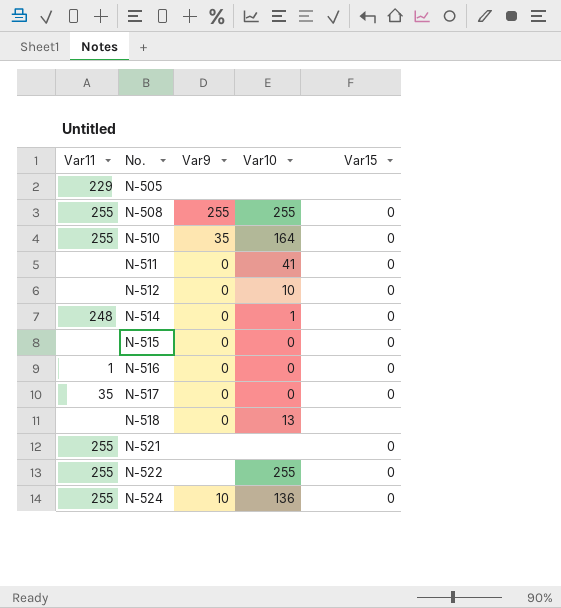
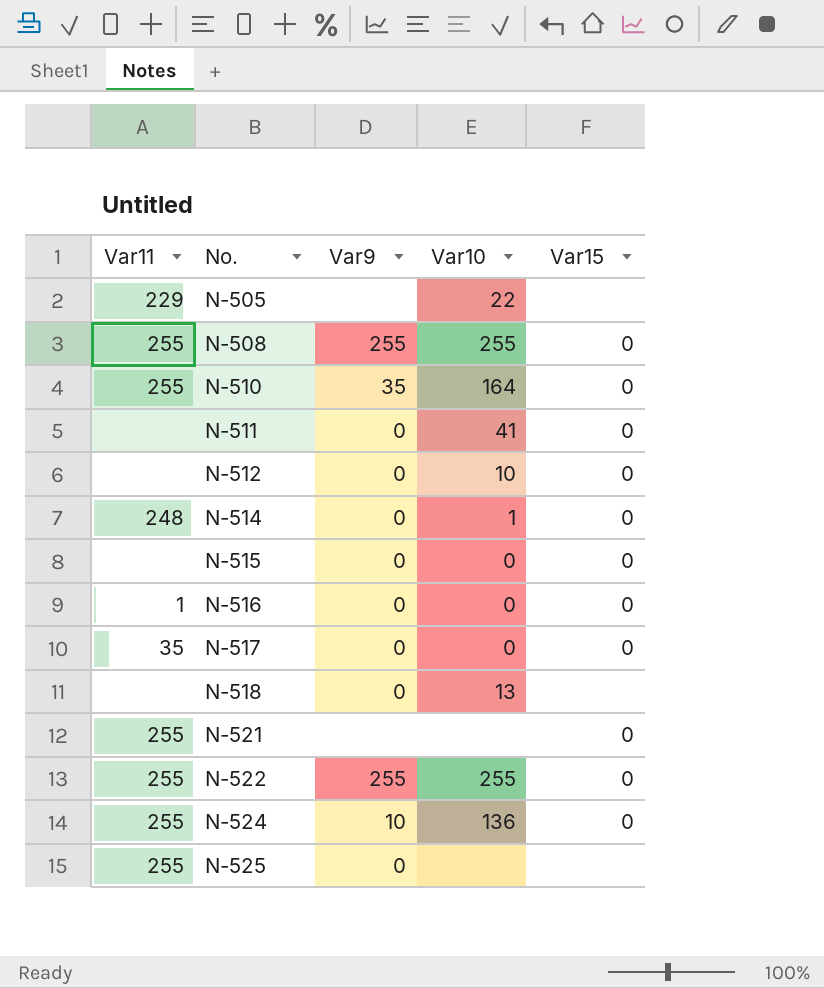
N-505 | Var10: none -> 22
N-522 | Var9: none -> 255
row N-525: none -> 255 | 0 | none | none

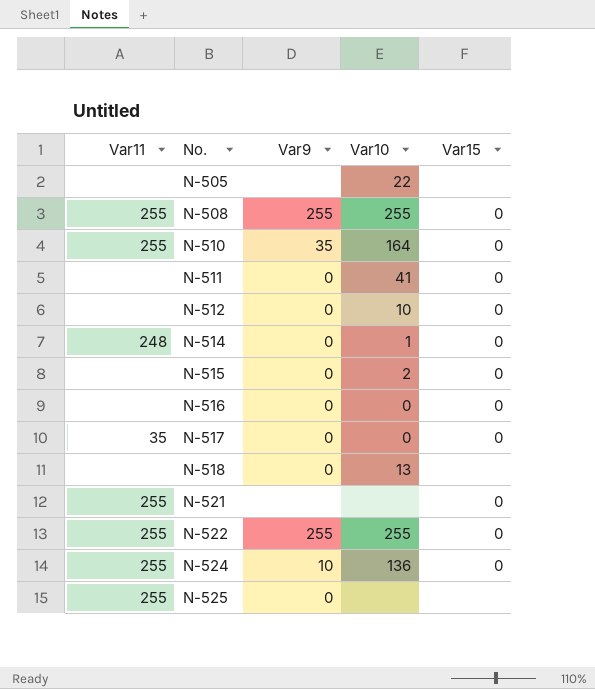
N-505 | Var11: 229 -> none
N-515 | Var10: 0 -> 2
N-516 | Var11: 1 -> none

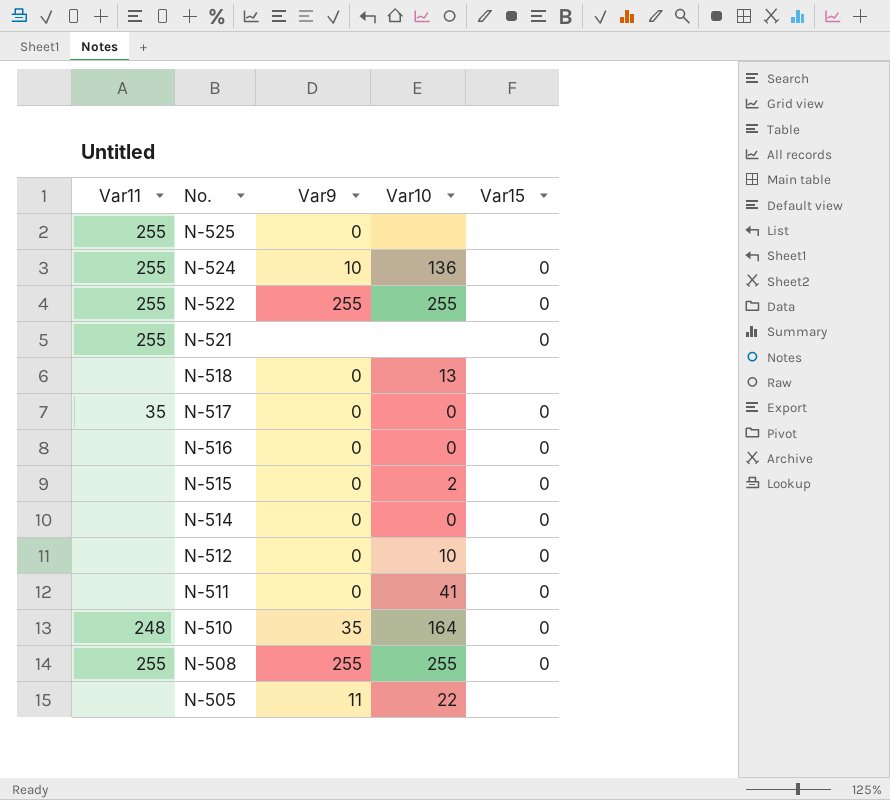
row order: No. ascending -> No. descending
N-514 | Var11: 248 -> none
N-514 | Var10: 1 -> 0
N-510 | Var11: 255 -> 248
N-505 | Var9: none -> 11

